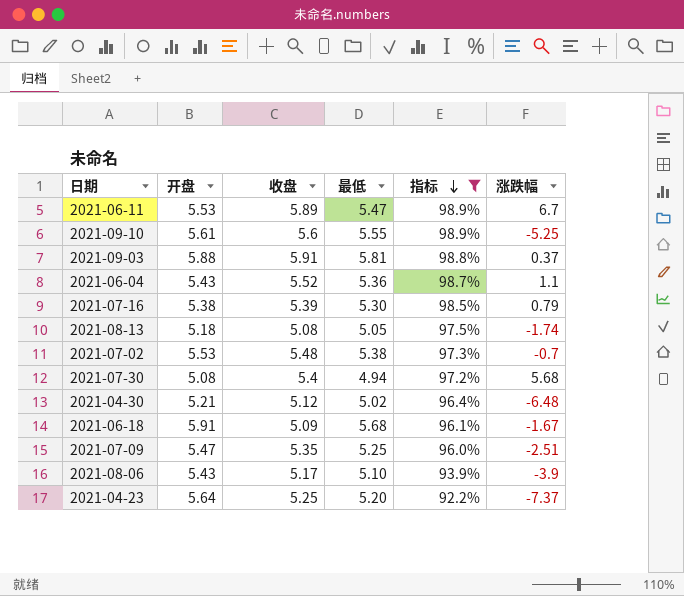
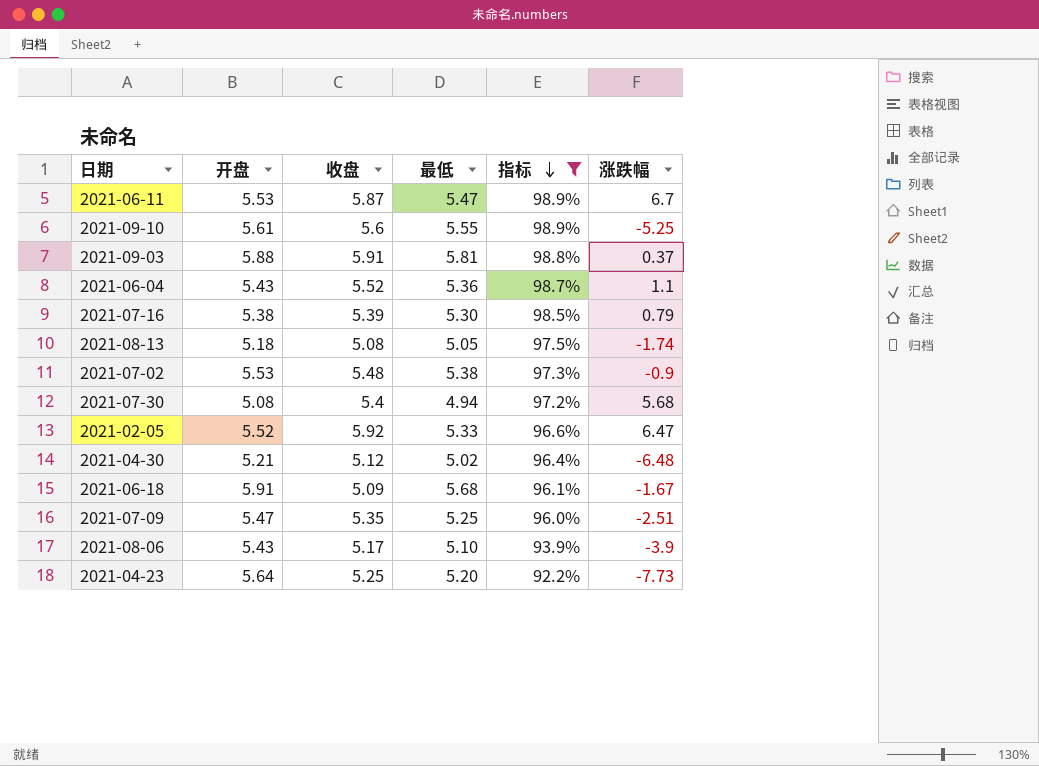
2021-06-11 | 收盘: 5.89 -> 5.87
2021-07-02 | 涨跌幅: -0.7 -> -0.9
row 2021-02-05: none -> 5.52 | 5.92 | 5.33 | 96.6% | 6.47
2021-04-23 | 涨跌幅: -7.37 -> -7.73

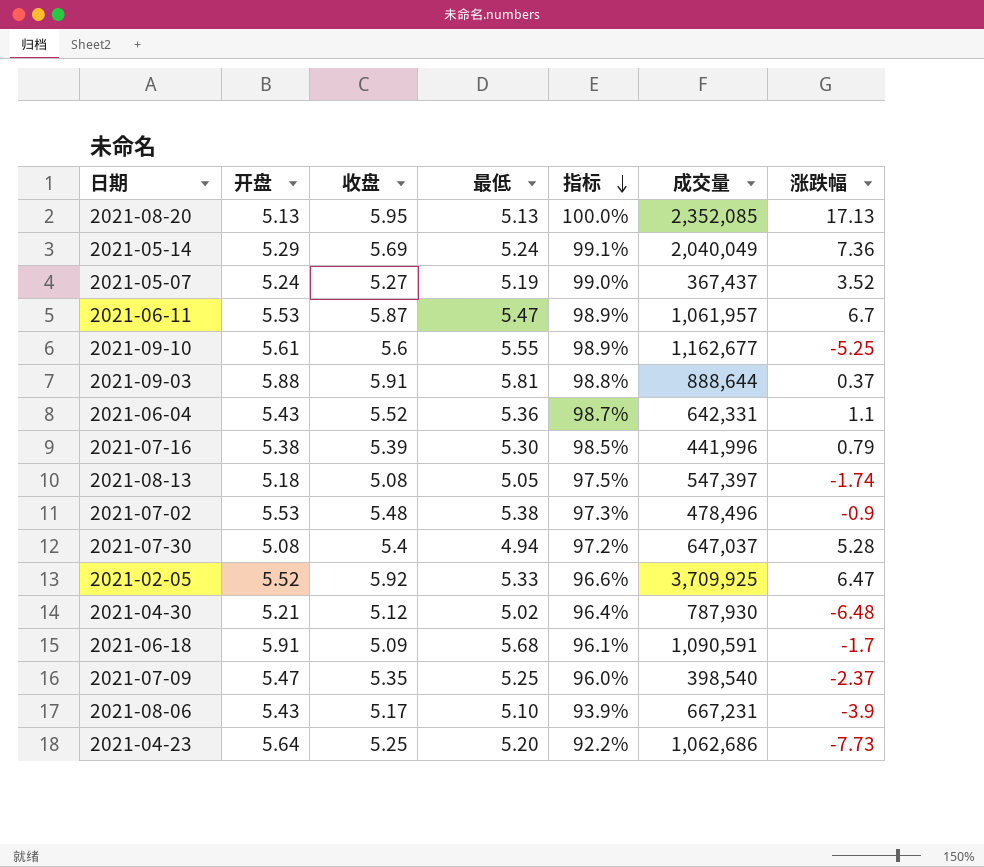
filter: 指标 <= 98.9% -> none
column 成交量 | position: none -> 6
2021-07-30 | 涨跌幅: 5.68 -> 5.28
2021-06-18 | 涨跌幅: -1.67 -> -1.7
2021-07-09 | 涨跌幅: -2.51 -> -2.37

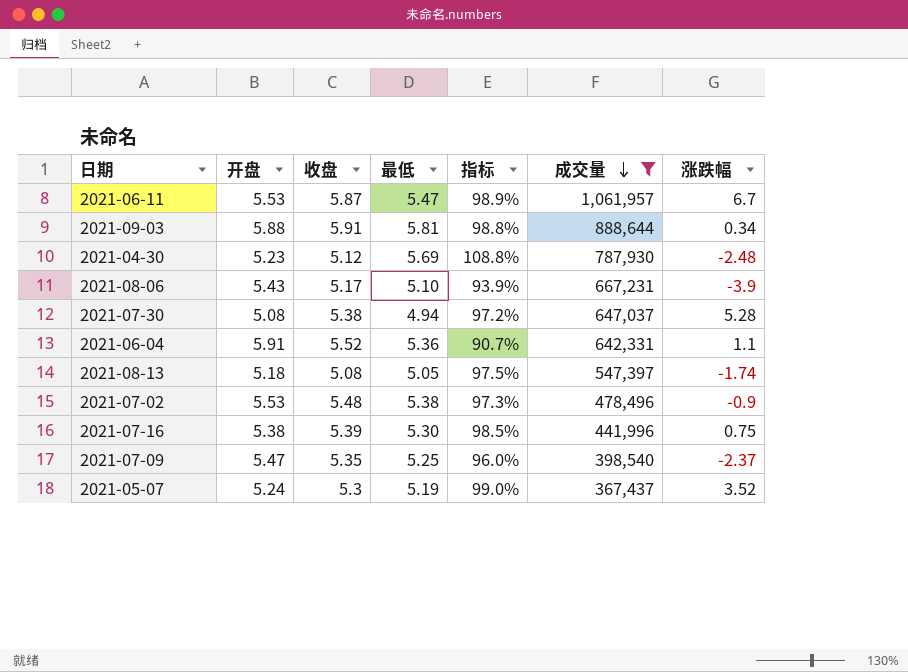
filter: none -> 成交量 <= 1,061,957
row order: 指标 descending -> 成交量 descending
2021-09-03 | 涨跌幅: 0.37 -> 0.34
2021-04-30 | 开盘: 5.21 -> 5.23
2021-04-30 | 最低: 5.02 -> 5.69
2021-04-30 | 指标: 96.4% -> 108.8%
2021-04-30 | 涨跌幅: -6.48 -> -2.48
2021-07-30 | 收盘: 5.4 -> 5.38
2021-06-04 | 开盘: 5.43 -> 5.91
2021-06-04 | 指标: 98.7% -> 90.7%
2021-07-16 | 涨跌幅: 0.79 -> 0.75
2021-05-07 | 收盘: 5.27 -> 5.3

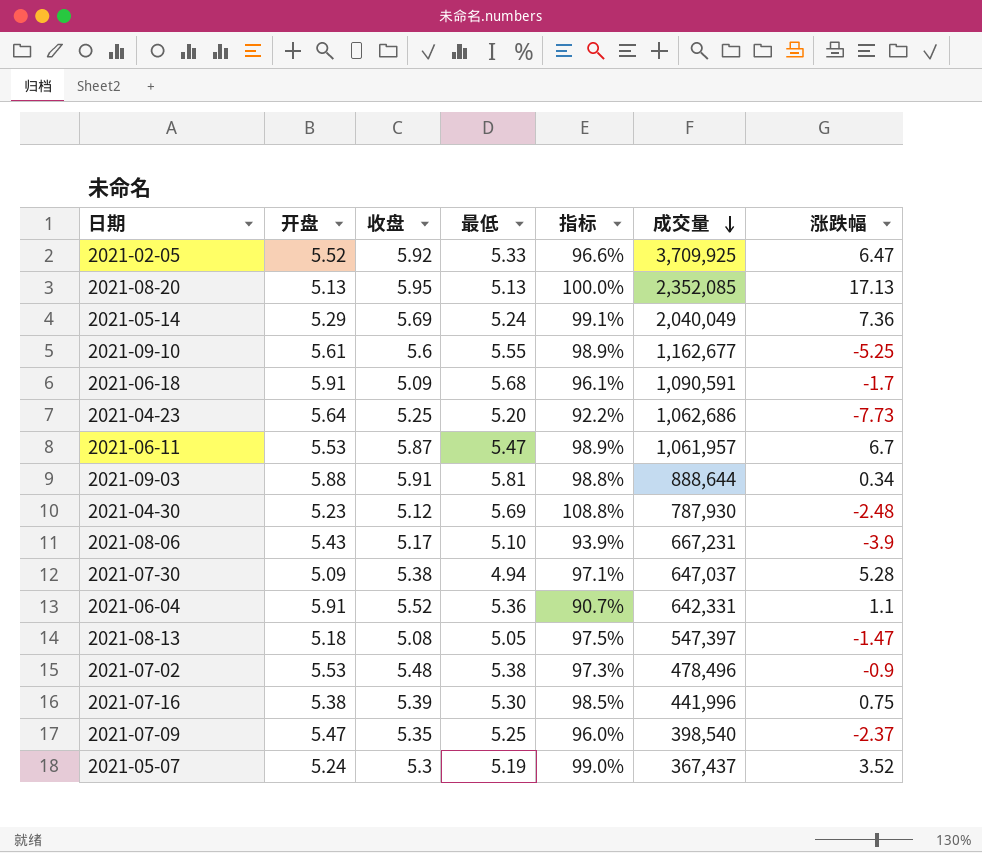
filter: 成交量 <= 1,061,957 -> none
2021-07-30 | 开盘: 5.08 -> 5.09
2021-07-30 | 指标: 97.2% -> 97.1%
2021-08-13 | 涨跌幅: -1.74 -> -1.47

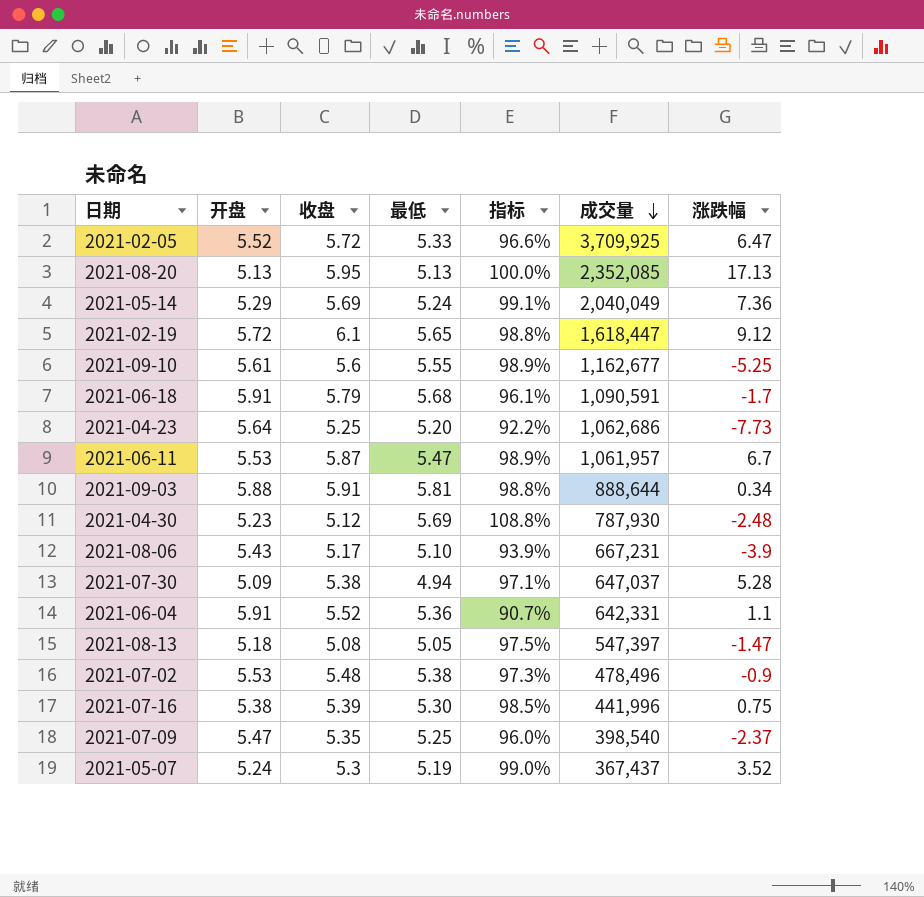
2021-02-05 | 收盘: 5.92 -> 5.72
row 2021-02-19: none -> 5.72 | 6.1 | 5.65 | 98.8% | 1,618,447 | 9.12
2021-06-18 | 收盘: 5.09 -> 5.79

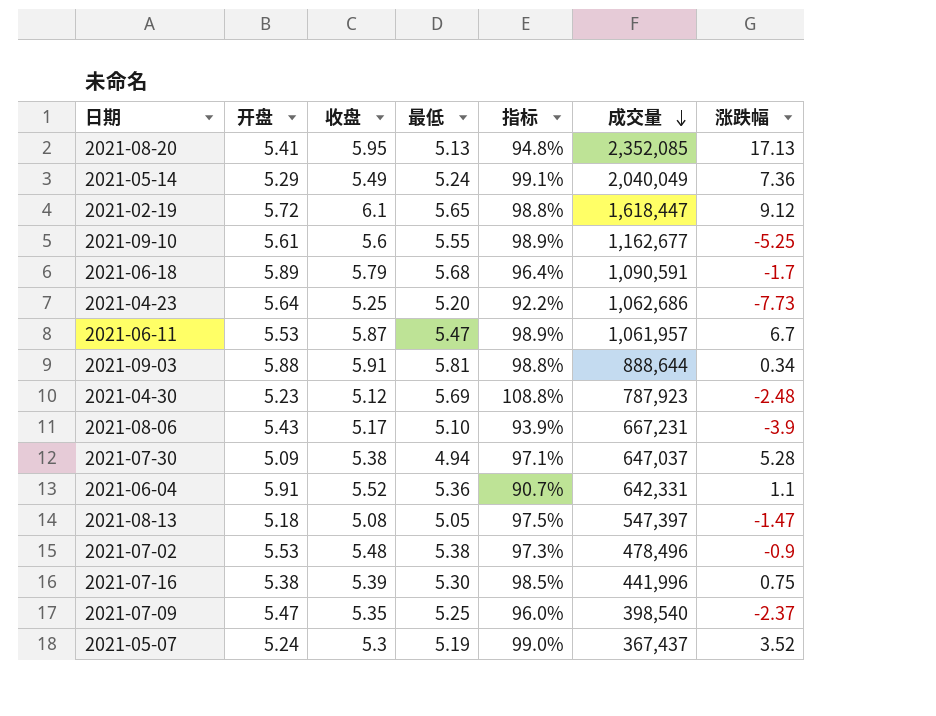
row 2021-02-05: 5.52 | 5.72 | 5.33 | 96.6% | 3,709,925 | 6.47 -> none
2021-08-20 | 开盘: 5.13 -> 5.41
2021-08-20 | 指标: 100.0% -> 94.8%
2021-05-14 | 收盘: 5.69 -> 5.49
2021-06-18 | 开盘: 5.91 -> 5.89
2021-06-18 | 指标: 96.1% -> 96.4%
2021-04-30 | 成交量: 787,930 -> 787,923

